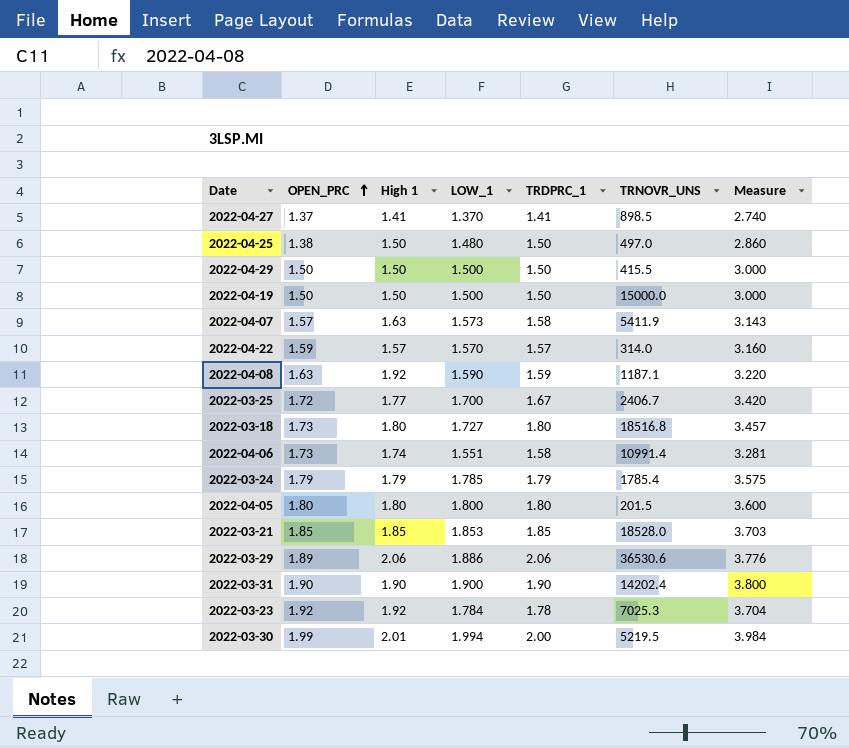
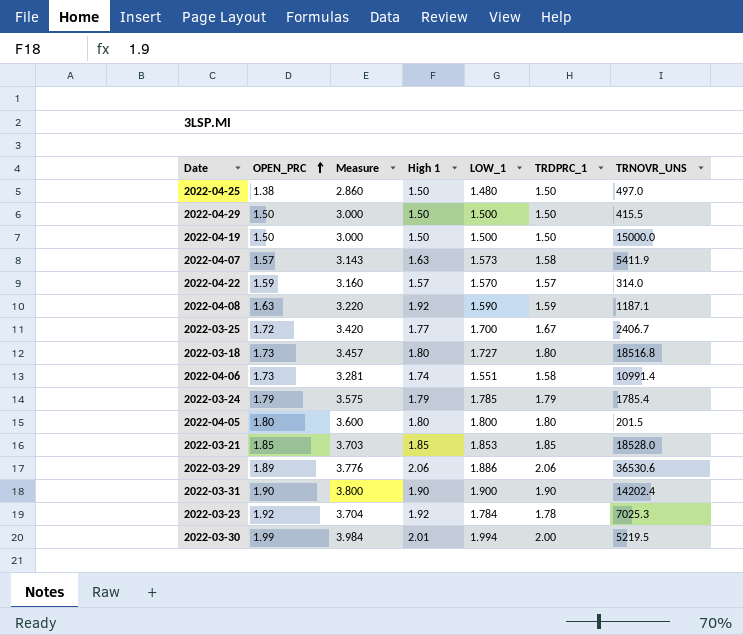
column Measure | position: 7 -> 3
row 2022-04-27: 1.37 | 1.41 | 1.370 | 1.41 | 898.5 | 2.740 -> none

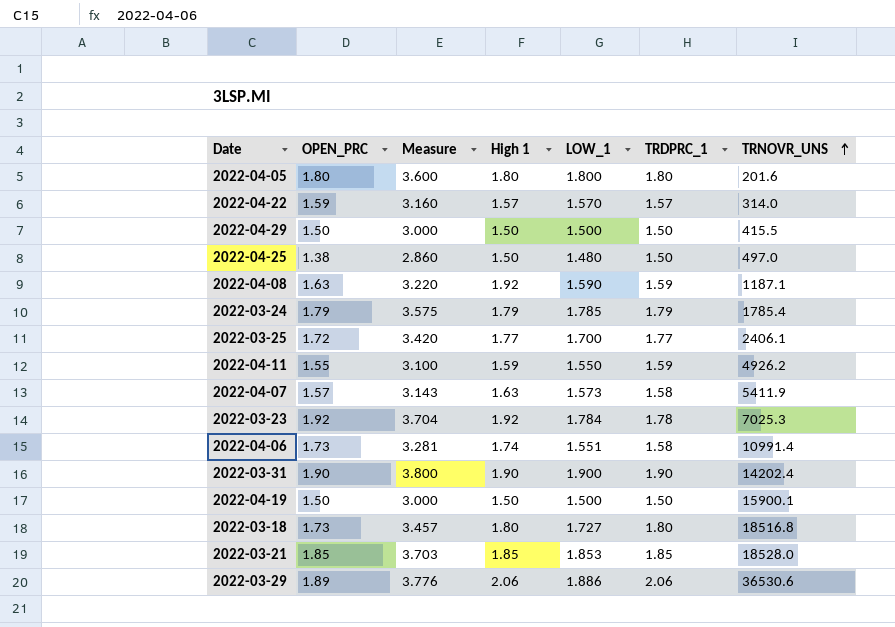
row order: OPEN_PRC ascending -> TRNOVR_UNS ascending
row 2022-03-30: 1.99 | 3.984 | 2.01 | 1.994 | 2.00 | 5219.5 -> none
2022-04-05 | TRNOVR_UNS: 201.5 -> 201.6
2022-03-25 | TRDPRC_1: 1.67 -> 1.77
2022-03-25 | TRNOVR_UNS: 2406.7 -> 2406.1
row 2022-04-11: none -> 1.55 | 3.100 | 1.59 | 1.550 | 1.59 | 4926.2
2022-04-19 | TRNOVR_UNS: 15000.0 -> 15900.1

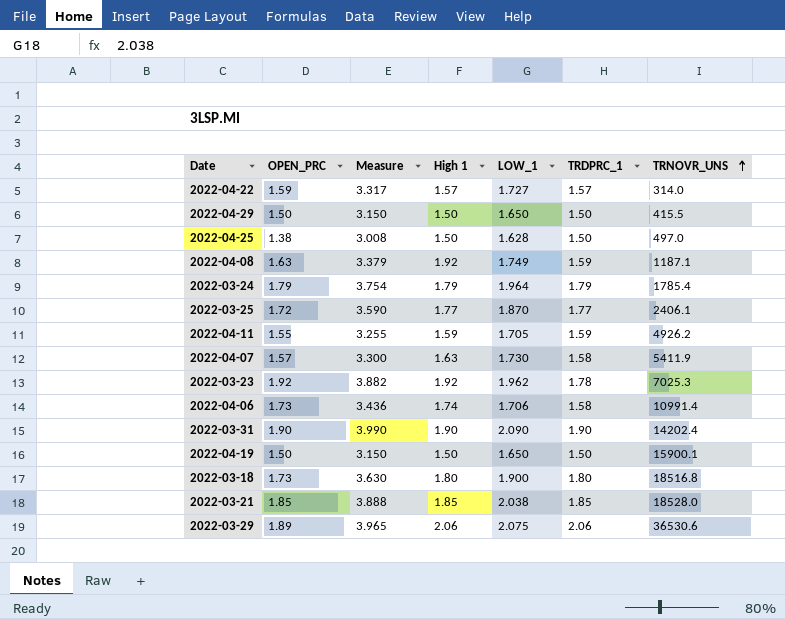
row 2022-04-05: 1.80 | 3.600 | 1.80 | 1.800 | 1.80 | 201.6 -> none
2022-04-22 | Measure: 3.160 -> 3.317
2022-04-22 | LOW_1: 1.570 -> 1.727
2022-04-29 | Measure: 3.000 -> 3.150
2022-04-29 | LOW_1: 1.500 -> 1.650
2022-04-25 | Measure: 2.860 -> 3.008
2022-04-25 | LOW_1: 1.480 -> 1.628
2022-04-08 | Measure: 3.220 -> 3.379
2022-04-08 | LOW_1: 1.590 -> 1.749
2022-03-24 | Measure: 3.575 -> 3.754
2022-03-24 | LOW_1: 1.785 -> 1.964
2022-03-25 | Measure: 3.420 -> 3.590
2022-03-25 | LOW_1: 1.700 -> 1.870
2022-04-11 | Measure: 3.100 -> 3.255
2022-04-11 | LOW_1: 1.550 -> 1.705
2022-04-07 | Measure: 3.143 -> 3.300
2022-04-07 | LOW_1: 1.573 -> 1.730
2022-03-23 | Measure: 3.704 -> 3.882
2022-03-23 | LOW_1: 1.784 -> 1.962
2022-04-06 | Measure: 3.281 -> 3.436
2022-04-06 | LOW_1: 1.551 -> 1.706
2022-03-31 | Measure: 3.800 -> 3.990
2022-03-31 | LOW_1: 1.900 -> 2.090
2022-04-19 | Measure: 3.000 -> 3.150
2022-04-19 | LOW_1: 1.500 -> 1.650
2022-03-18 | Measure: 3.457 -> 3.630
2022-03-18 | LOW_1: 1.727 -> 1.900
2022-03-21 | Measure: 3.703 -> 3.888
2022-03-21 | LOW_1: 1.853 -> 2.038
2022-03-29 | Measure: 3.776 -> 3.965
2022-03-29 | LOW_1: 1.886 -> 2.075

